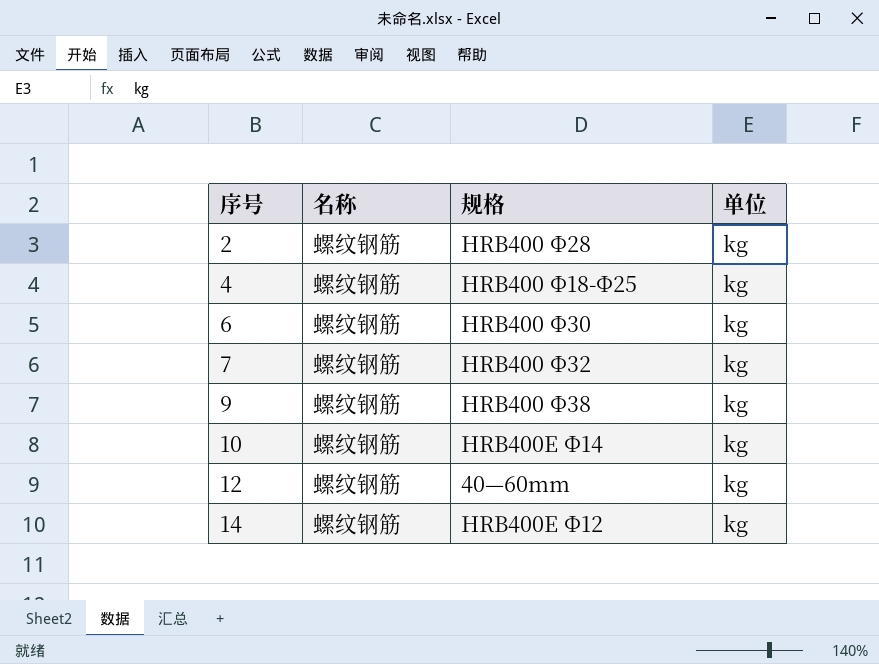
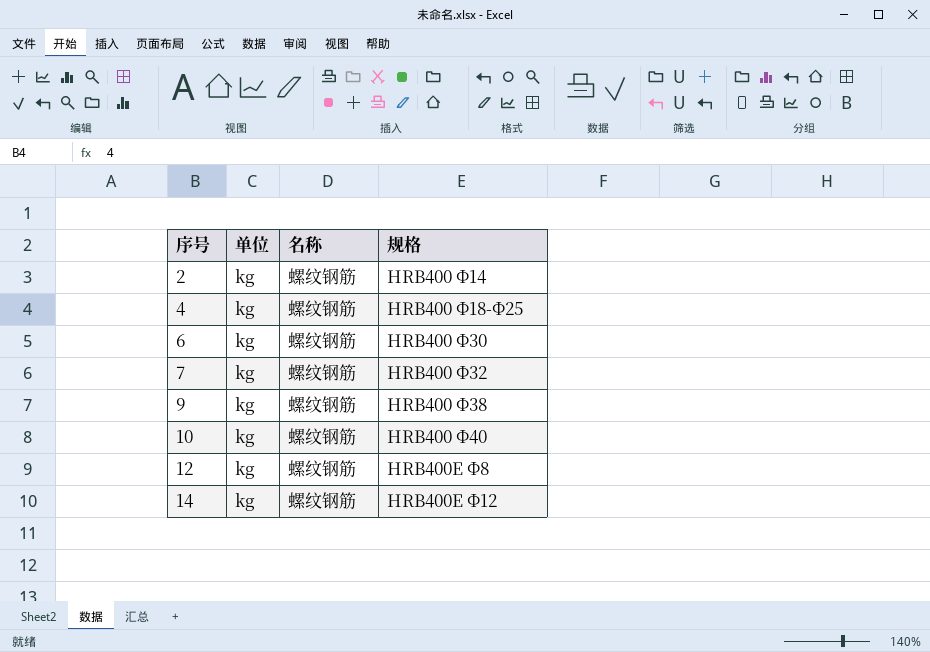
column 单位 | position: 4 -> 2
2 | 规格: HRB400 Φ28 -> HRB400 Φ14
10 | 规格: HRB400E Φ14 -> HRB400 Φ40
12 | 规格: 40—60mm -> HRB400E Φ8

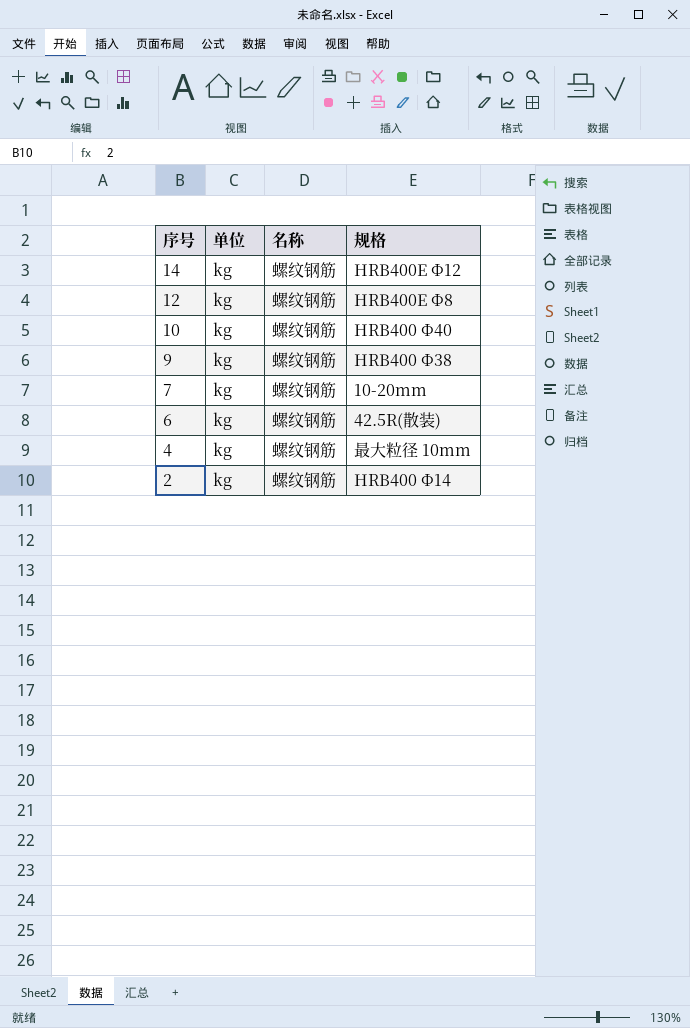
row order: 序号 ascending -> 序号 descending
7 | 规格: HRB400 Φ32 -> 10-20mm
6 | 规格: HRB400 Φ30 -> 42.5R(散装)
4 | 规格: HRB400 Φ18-Φ25 -> 最大粒径 10mm

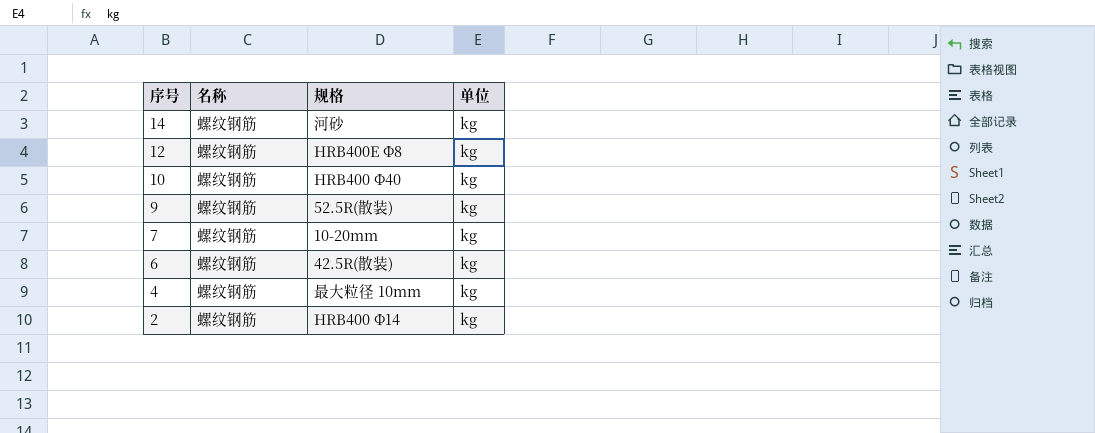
column 单位 | position: 2 -> 4
14 | 规格: HRB400E Φ12 -> 河砂
9 | 规格: HRB400 Φ38 -> 52.5R(散装)

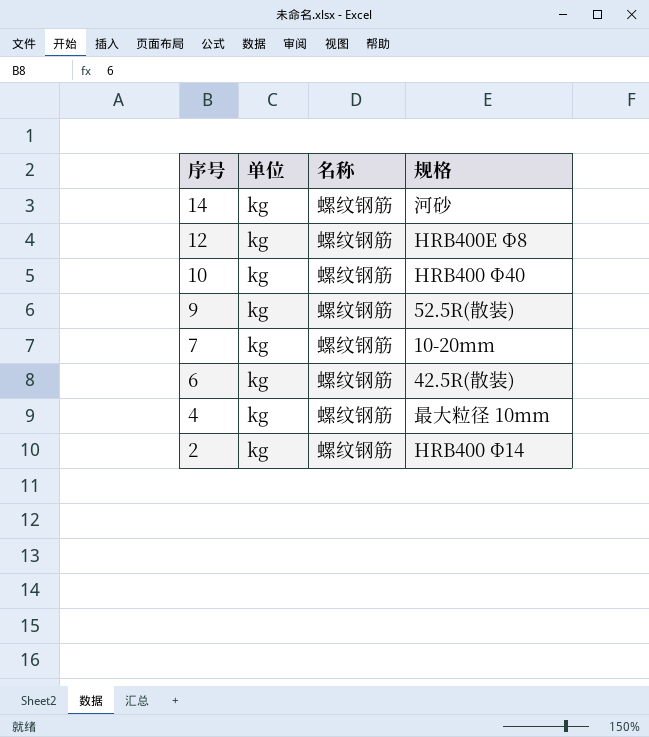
column 单位 | position: 4 -> 2

